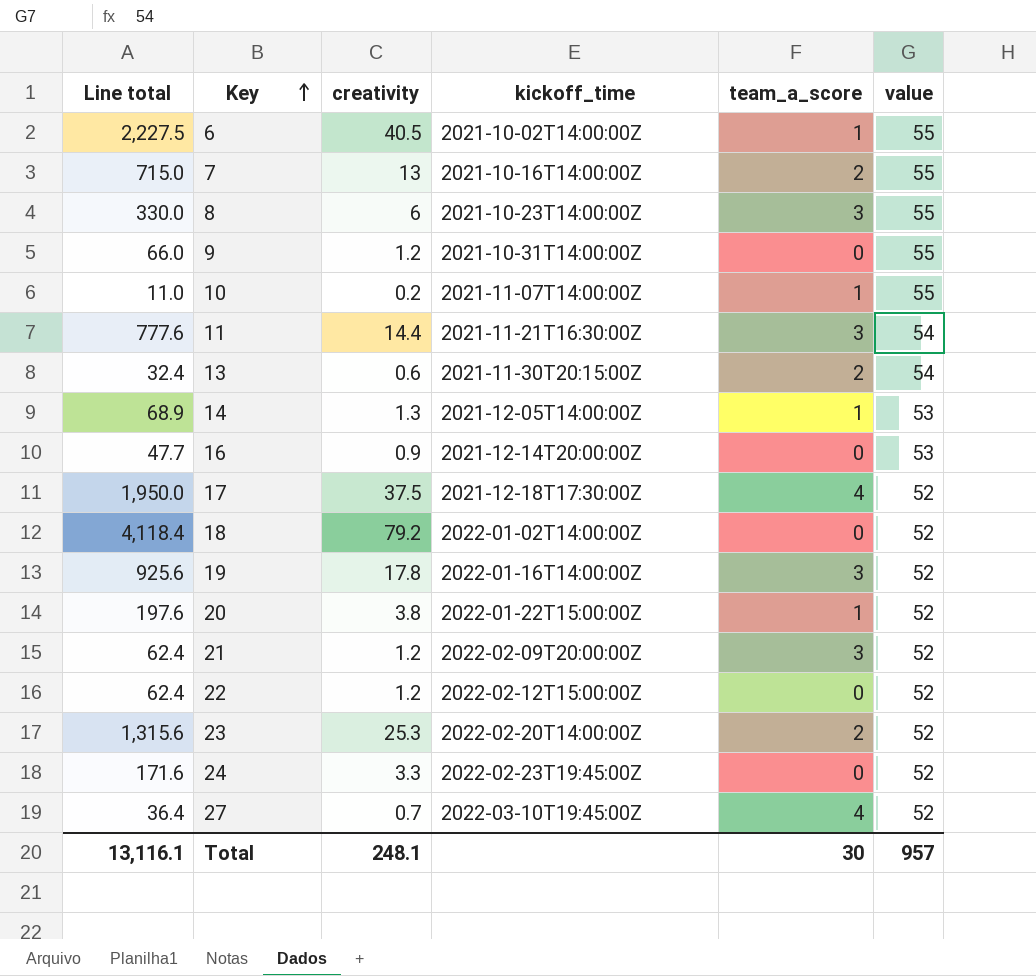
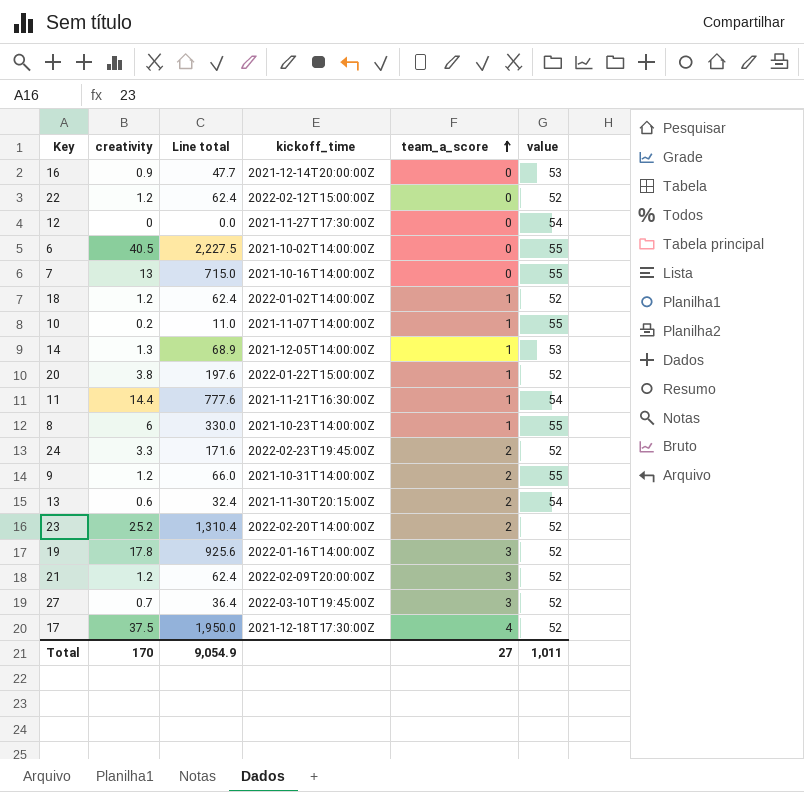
row order: Key ascending -> team_a_score ascending
column Line total | position: 1 -> 3
row 12: none -> 0 | 0.0 | 2021-11-27T17:30:00Z | 0 | 54
6 | team_a_score: 1 -> 0
7 | team_a_score: 2 -> 0
18 | creativity: 79.2 -> 1.2
18 | Line total: 4,118.4 -> 62.4
18 | team_a_score: 0 -> 1
11 | team_a_score: 3 -> 1
8 | team_a_score: 3 -> 1
24 | team_a_score: 0 -> 2
9 | team_a_score: 0 -> 2
23 | creativity: 25.3 -> 25.2
23 | Line total: 1,315.6 -> 1,310.4
27 | team_a_score: 4 -> 3
Total | creativity: 248.1 -> 170
Total | Line total: 13,116.1 -> 9,054.9
Total | team_a_score: 30 -> 27
Total | value: 957 -> 1,011

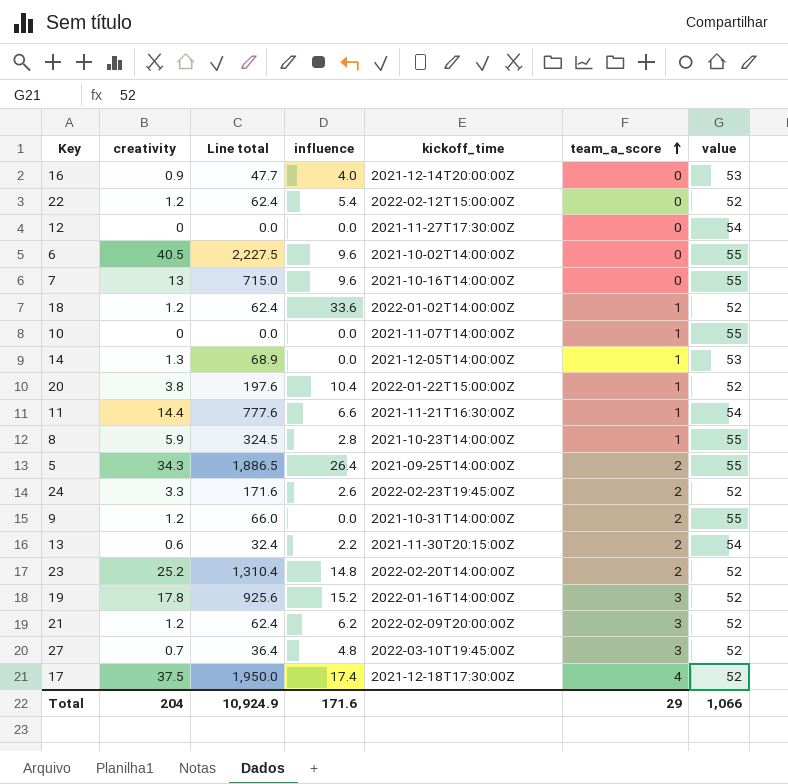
column influence | position: none -> 4
10 | creativity: 0.2 -> 0
10 | Line total: 11.0 -> 0.0
8 | creativity: 6 -> 5.9
8 | Line total: 330.0 -> 324.5
row 5: none -> 34.3 | 1,886.5 | 26.4 | 2021-09-25T14:00:00Z | 2 | 55
Total | creativity: 170 -> 204
Total | Line total: 9,054.9 -> 10,924.9
Total | team_a_score: 27 -> 29
Total | value: 1,011 -> 1,066

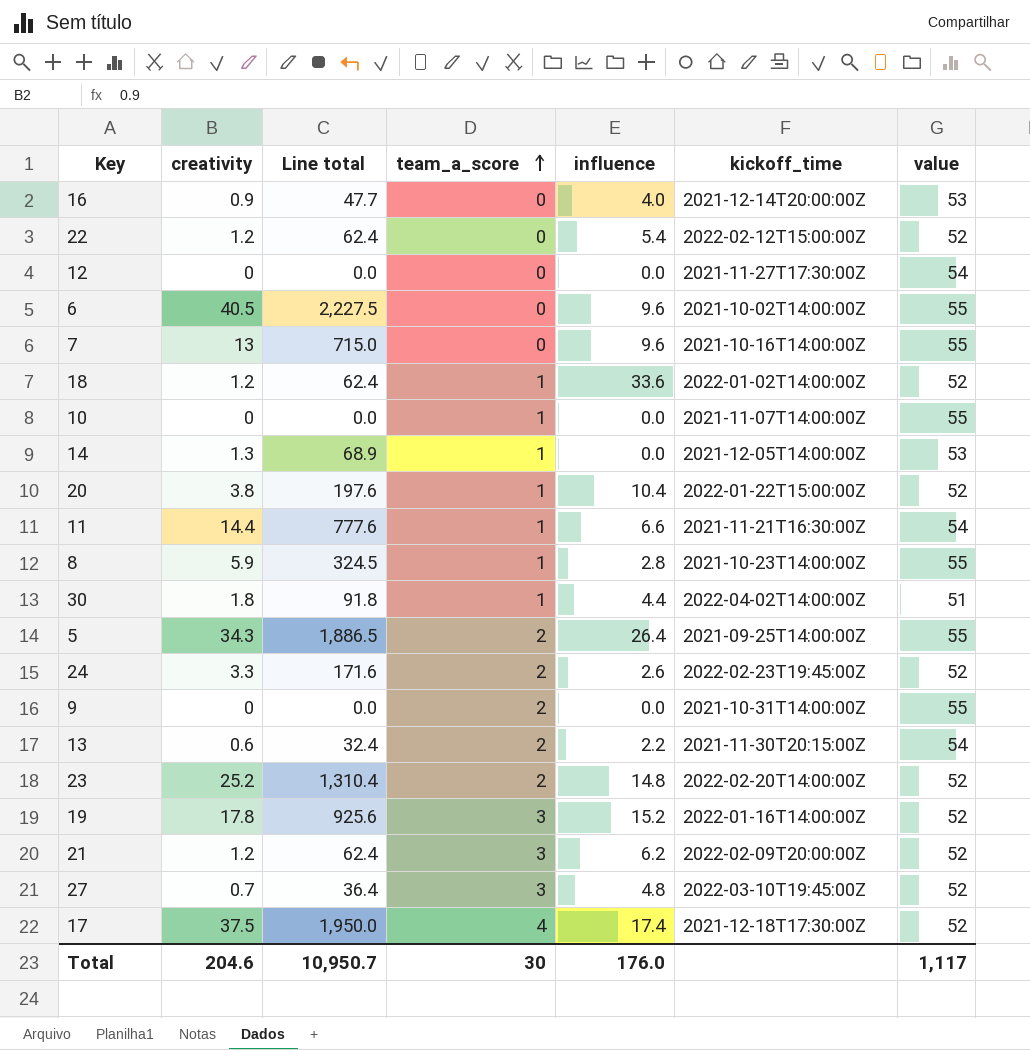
column team_a_score | position: 6 -> 4
row 30: none -> 1.8 | 91.8 | 1 | 4.4 | 2022-04-02T14:00:00Z | 51
9 | creativity: 1.2 -> 0
9 | Line total: 66.0 -> 0.0
Total | creativity: 204 -> 204.6
Total | Line total: 10,924.9 -> 10,950.7
Total | team_a_score: 29 -> 30
Total | influence: 171.6 -> 176.0
Total | value: 1,066 -> 1,117

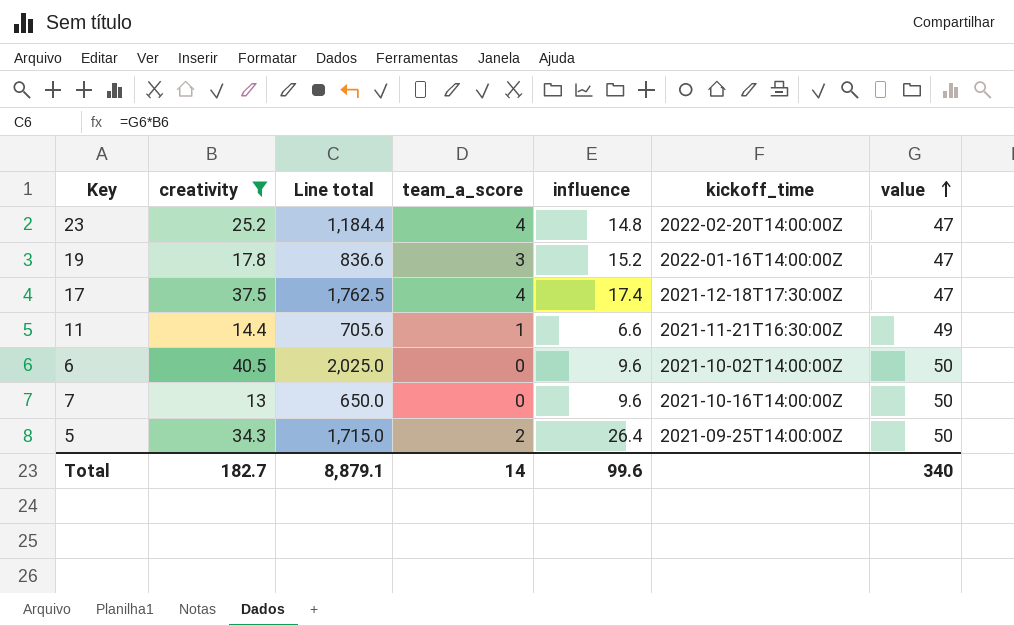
filter: none -> creativity >= 13
row order: team_a_score ascending -> value ascending
23 | Line total: 1,310.4 -> 1,184.4
23 | team_a_score: 2 -> 4
23 | value: 52 -> 47
19 | Line total: 925.6 -> 836.6
19 | value: 52 -> 47
17 | Line total: 1,950.0 -> 1,762.5
17 | value: 52 -> 47
11 | Line total: 777.6 -> 705.6
11 | value: 54 -> 49
6 | Line total: 2,227.5 -> 2,025.0
6 | value: 55 -> 50
7 | Line total: 715.0 -> 650.0
7 | value: 55 -> 50
5 | Line total: 1,886.5 -> 1,715.0
5 | value: 55 -> 50
Total | creativity: 204.6 -> 182.7
Total | Line total: 10,950.7 -> 8,879.1
Total | team_a_score: 30 -> 14
Total | influence: 176.0 -> 99.6
Total | value: 1,117 -> 340

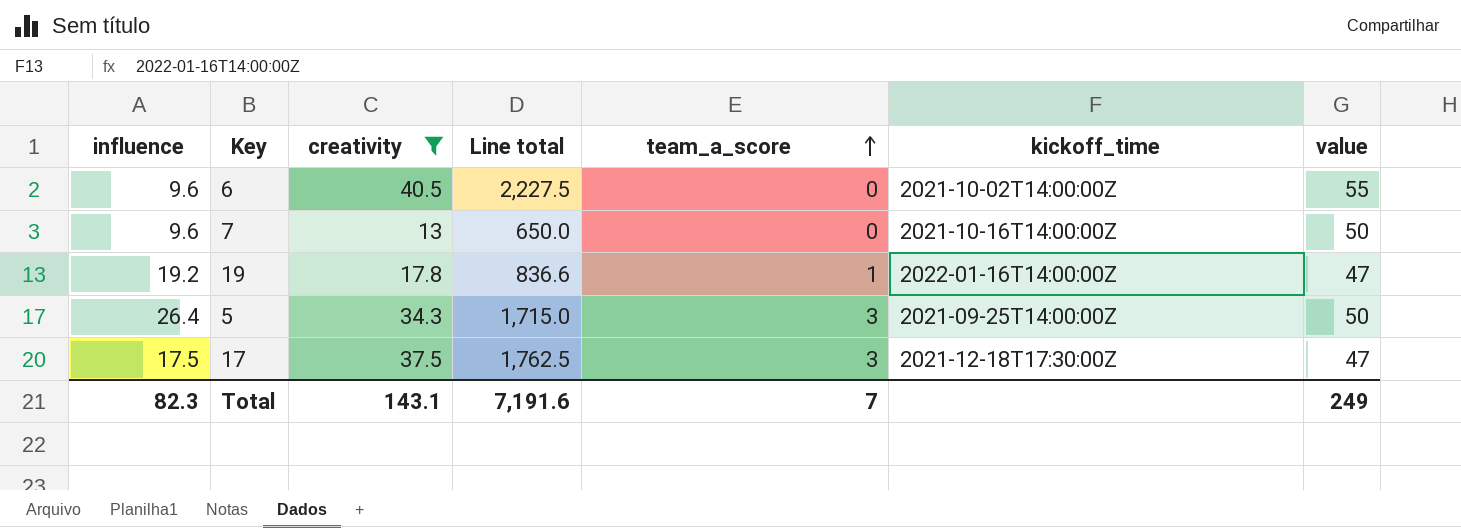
row order: value ascending -> team_a_score ascending
column influence | position: 5 -> 1
row 23: 25.2 | 1,184.4 | 4 | 14.8 | 2022-02-20T14:00:00Z | 47 -> none
row 11: 14.4 | 705.6 | 1 | 6.6 | 2021-11-21T16:30:00Z | 49 -> none
6 | Line total: 2,025.0 -> 2,227.5
6 | value: 50 -> 55
19 | influence: 15.2 -> 19.2
19 | team_a_score: 3 -> 1
5 | team_a_score: 2 -> 3
17 | influence: 17.4 -> 17.5
17 | team_a_score: 4 -> 3
Total | influence: 99.6 -> 82.3
Total | creativity: 182.7 -> 143.1
Total | Line total: 8,879.1 -> 7,191.6
Total | team_a_score: 14 -> 7
Total | value: 340 -> 249

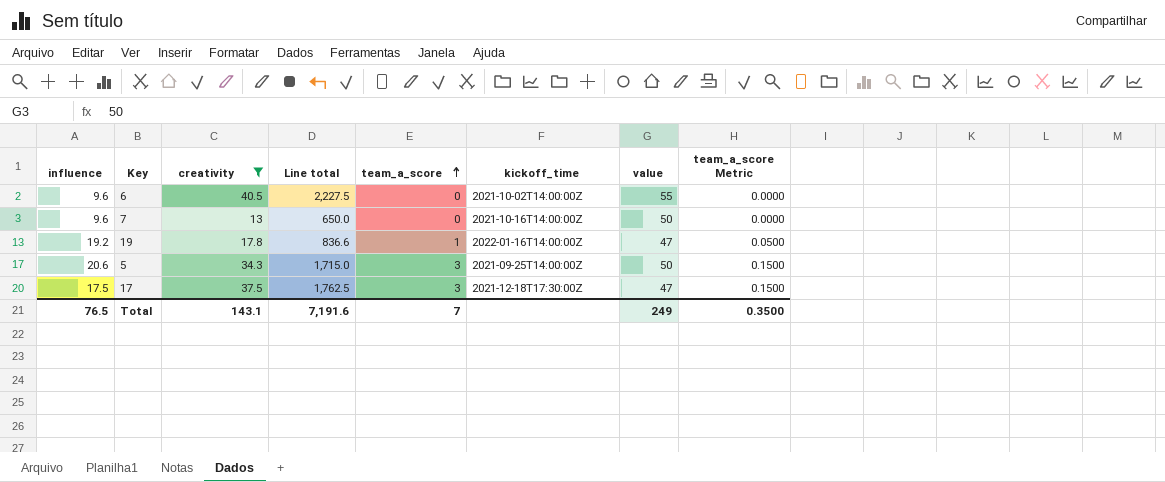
column team_a_score Metric | formula: none -> [team_a_score] * 0.05
5 | influence: 26.4 -> 20.6
Total | influence: 82.3 -> 76.5

